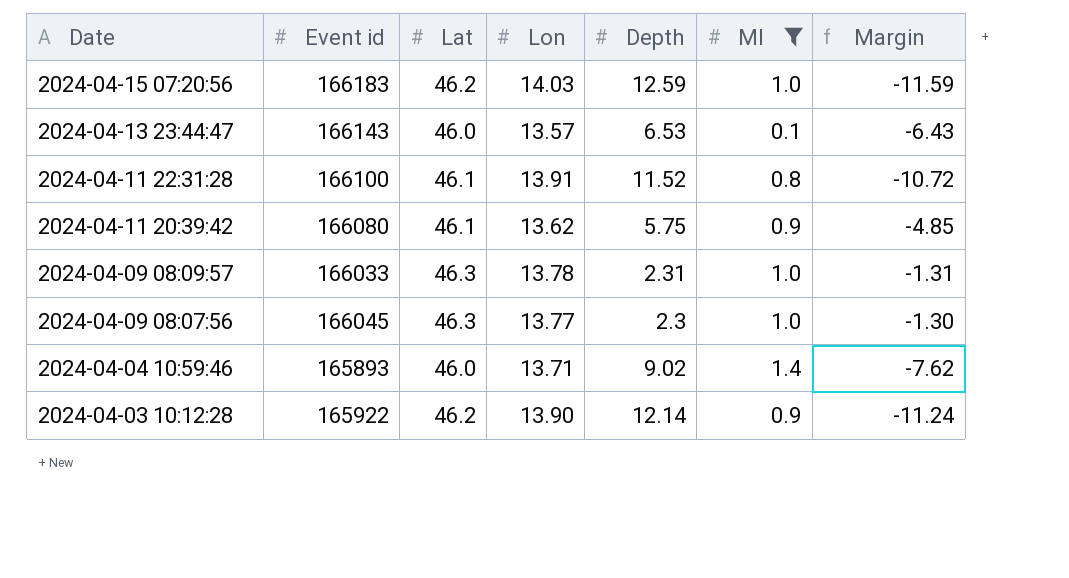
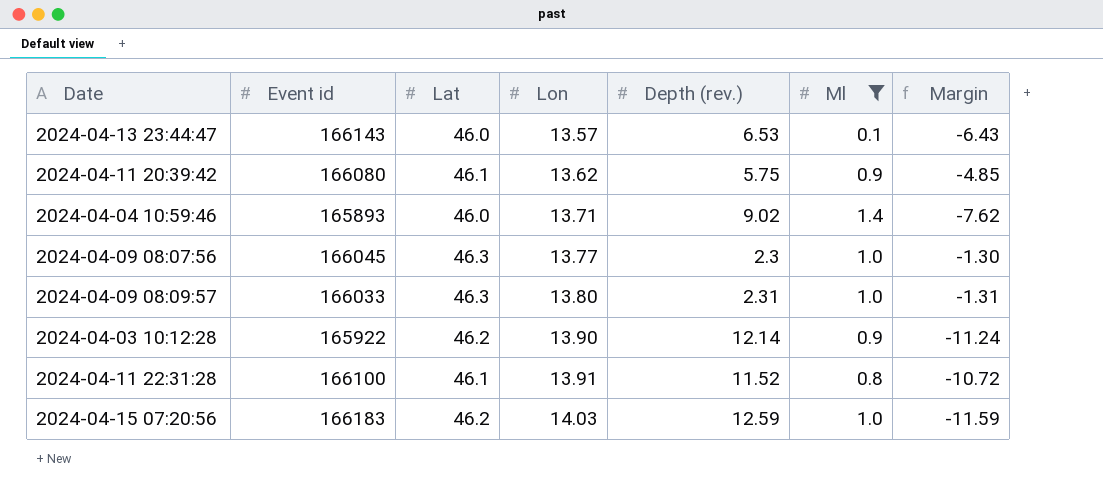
row order: Date descending -> Lon ascending
column name: Depth -> Depth (rev.)
2024-04-09 08:09:57 | Lon: 13.78 -> 13.80

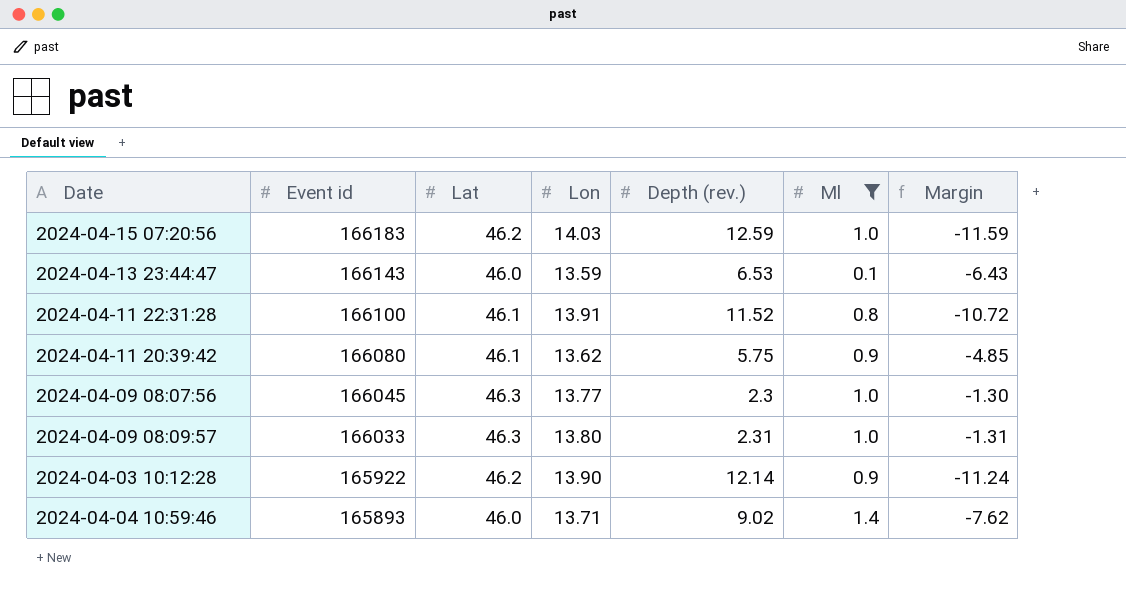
row order: Lon ascending -> Event id descending
2024-04-13 23:44:47 | Lon: 13.57 -> 13.59

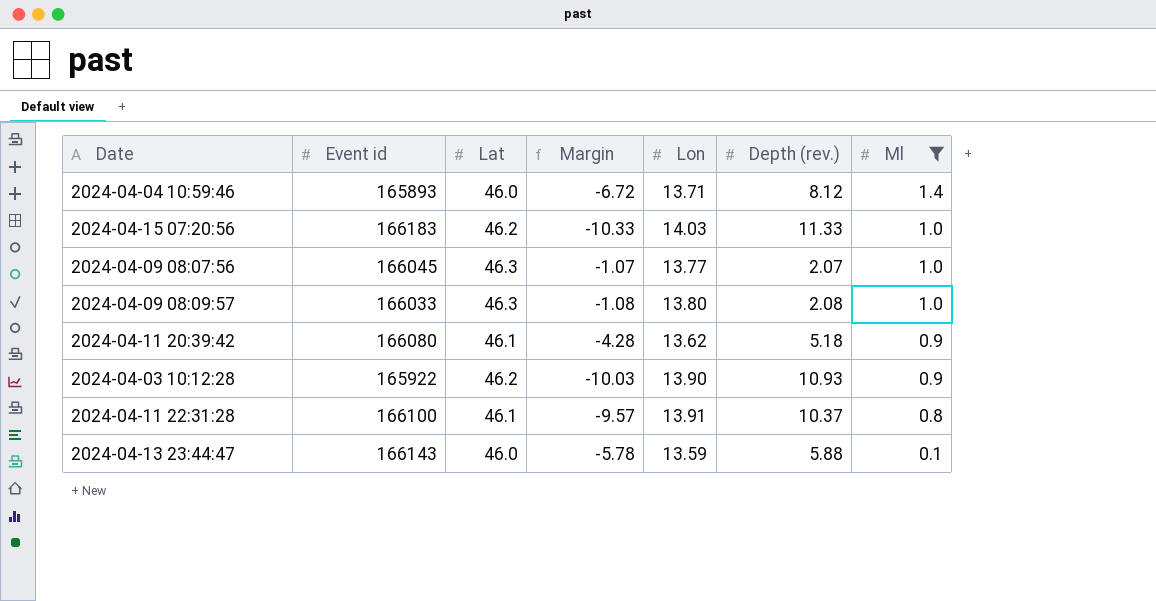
row order: Event id descending -> Ml descending
column Margin | position: 7 -> 4
2024-04-04 10:59:46 | Margin: -7.62 -> -6.72
2024-04-04 10:59:46 | Depth (rev.): 9.02 -> 8.12
2024-04-15 07:20:56 | Margin: -11.59 -> -10.33
2024-04-15 07:20:56 | Depth (rev.): 12.59 -> 11.33
2024-04-09 08:07:56 | Margin: -1.30 -> -1.07
2024-04-09 08:07:56 | Depth (rev.): 2.3 -> 2.07
2024-04-09 08:09:57 | Margin: -1.31 -> -1.08
2024-04-09 08:09:57 | Depth (rev.): 2.31 -> 2.08
2024-04-11 20:39:42 | Margin: -4.85 -> -4.28
2024-04-11 20:39:42 | Depth (rev.): 5.75 -> 5.18
2024-04-03 10:12:28 | Margin: -11.24 -> -10.03
2024-04-03 10:12:28 | Depth (rev.): 12.14 -> 10.93
2024-04-11 22:31:28 | Margin: -10.72 -> -9.57
2024-04-11 22:31:28 | Depth (rev.): 11.52 -> 10.37
2024-04-13 23:44:47 | Margin: -6.43 -> -5.78
2024-04-13 23:44:47 | Depth (rev.): 6.53 -> 5.88

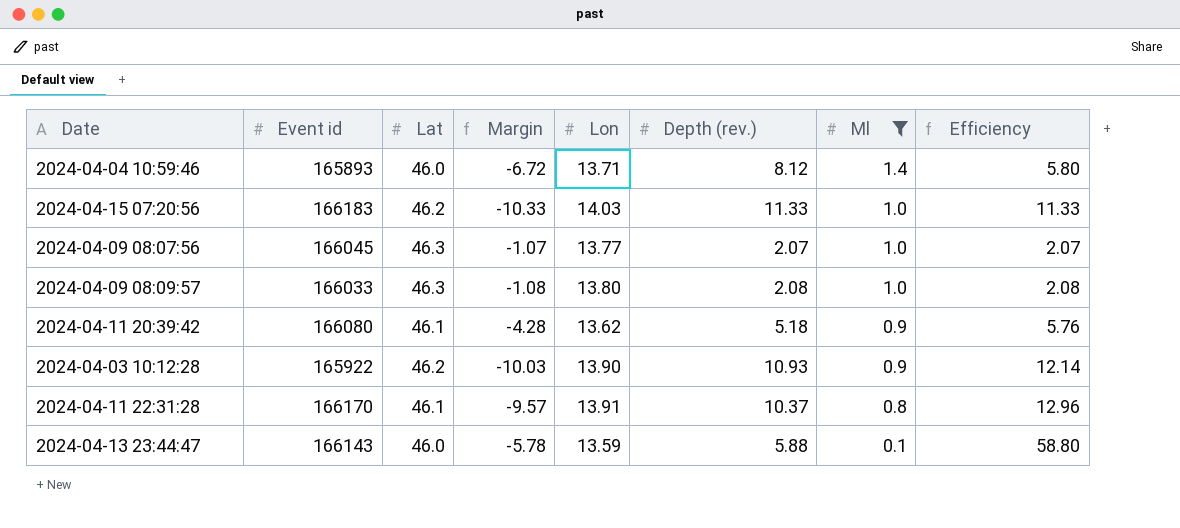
column Efficiency | formula: none -> [Depth (rev.)] / [Ml]
2024-04-11 22:31:28 | Event id: 166100 -> 166170

